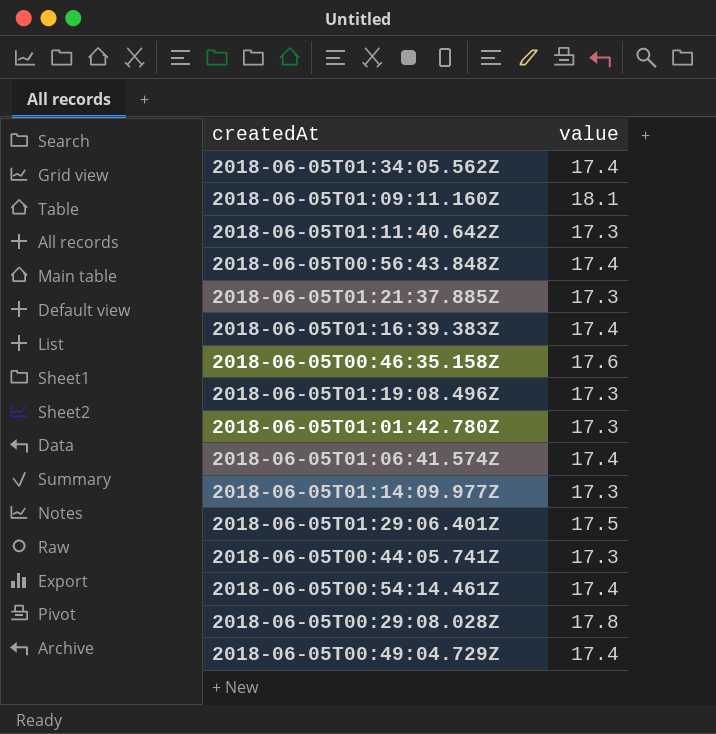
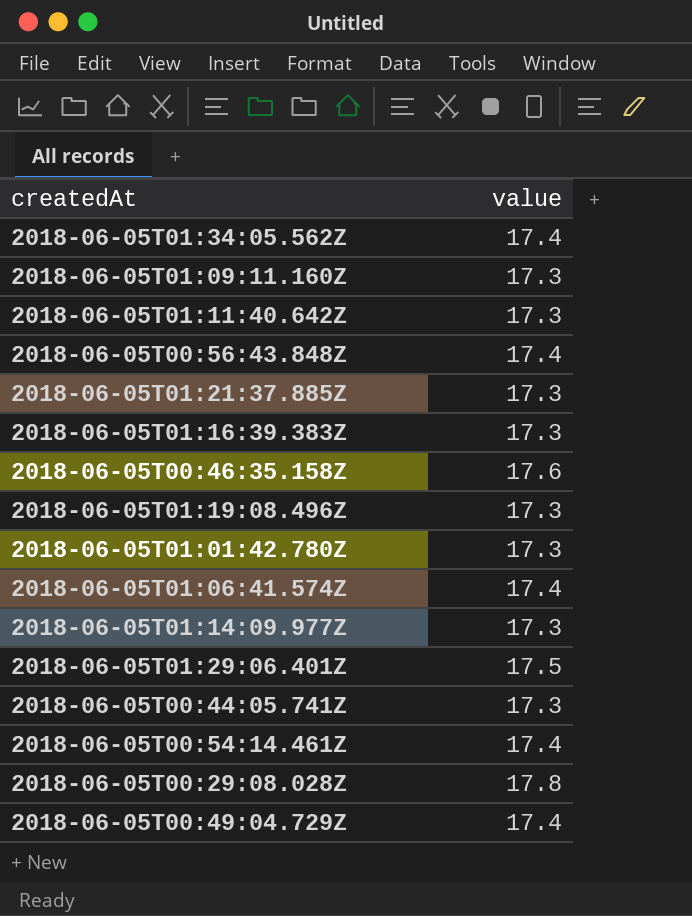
2018-06-05T01:09:11.160Z | value: 18.1 -> 17.3
2018-06-05T01:16:39.383Z | value: 17.4 -> 17.3

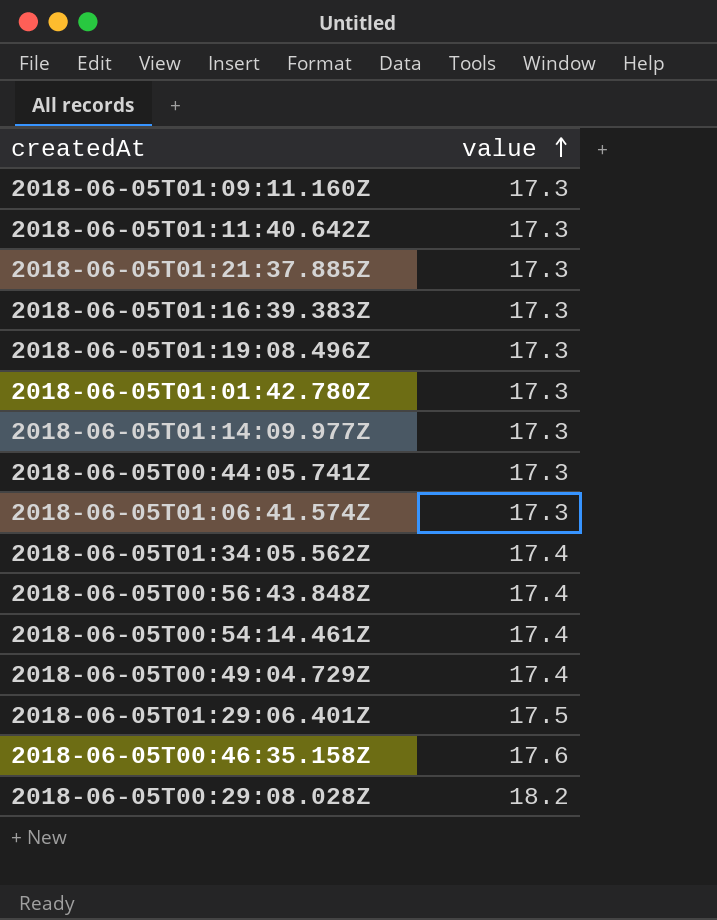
row order: none -> value ascending
2018-06-05T01:06:41.574Z | value: 17.4 -> 17.3
2018-06-05T00:29:08.028Z | value: 17.8 -> 18.2

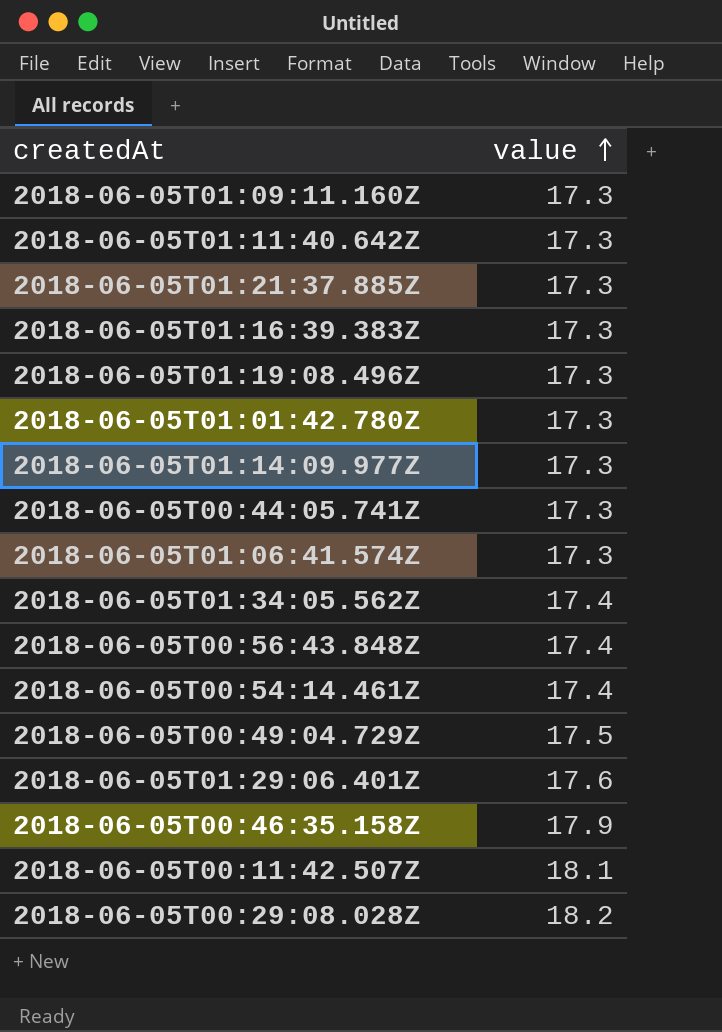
2018-06-05T00:49:04.729Z | value: 17.4 -> 17.5
2018-06-05T01:29:06.401Z | value: 17.5 -> 17.6
2018-06-05T00:46:35.158Z | value: 17.6 -> 17.9
row 2018-06-05T00:11:42.507Z: none -> 18.1

